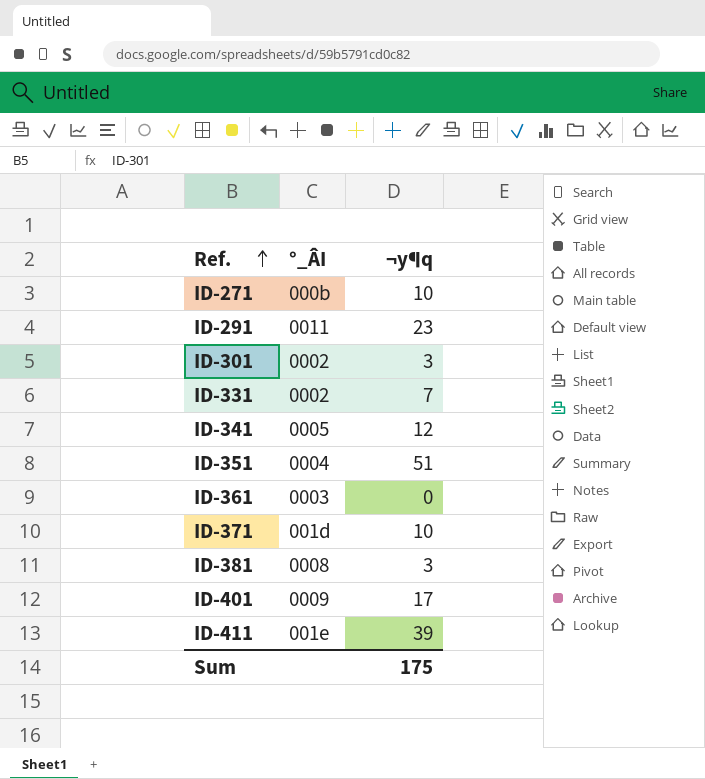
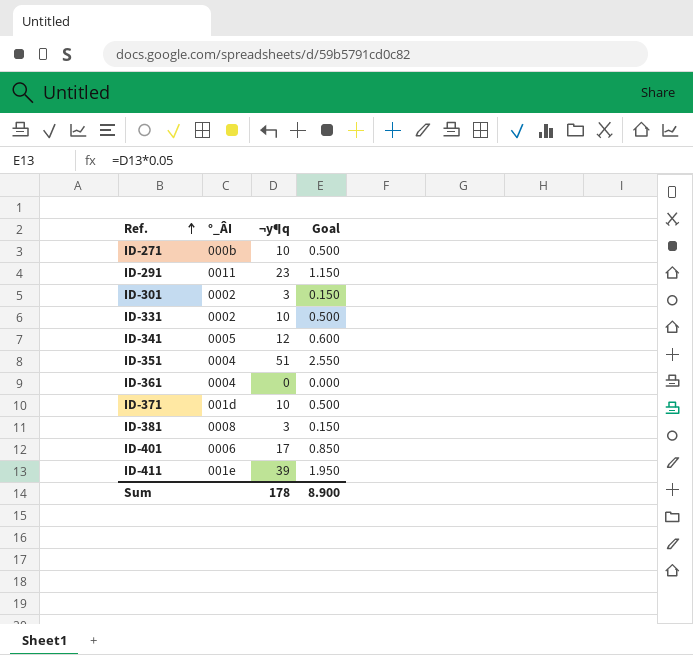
column Goal | formula: none -> [¬y¶q] * 0.05
ID-331 | ¬y¶q: 7 -> 10
ID-361 | °_ÂI: 0003 -> 0004
ID-401 | °_ÂI: 0009 -> 0006
Sum | ¬y¶q: 175 -> 178

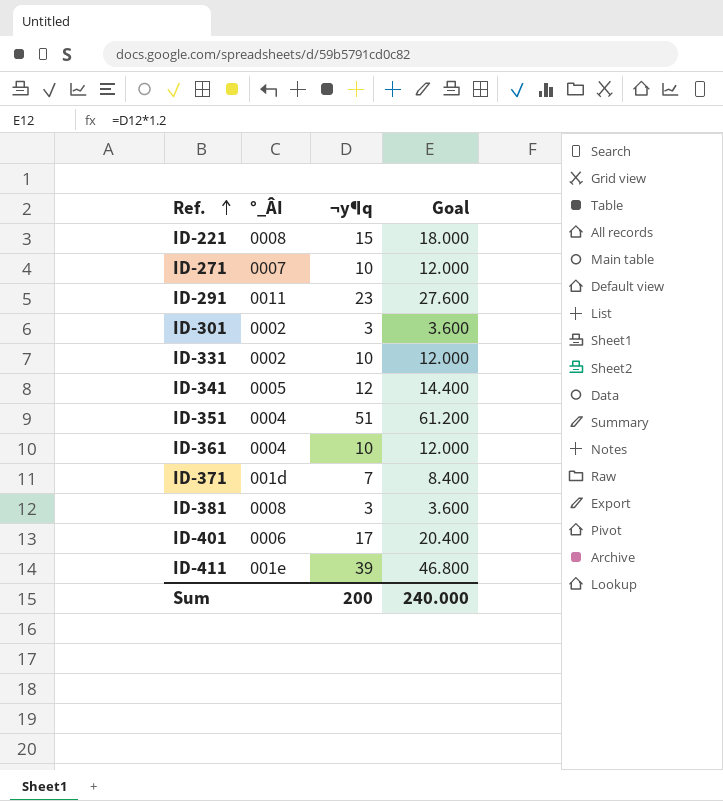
column Goal | formula: [¬y¶q] * 0.05 -> [¬y¶q] * 1.2
row ID-221: none -> 0008 | 15 | 18.000
ID-271 | °_ÂI: 000b -> 0007
ID-361 | ¬y¶q: 0 -> 10
ID-371 | ¬y¶q: 10 -> 7
Sum | ¬y¶q: 178 -> 200
Sum | Goal: 8.900 -> 240.000

